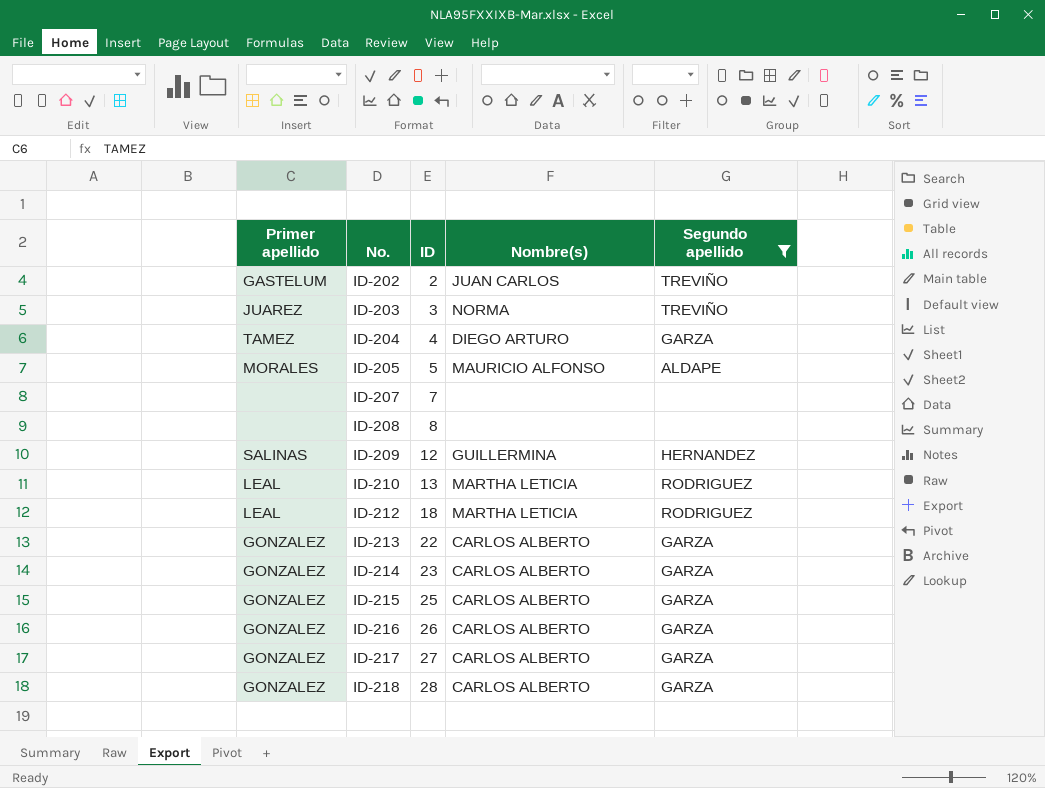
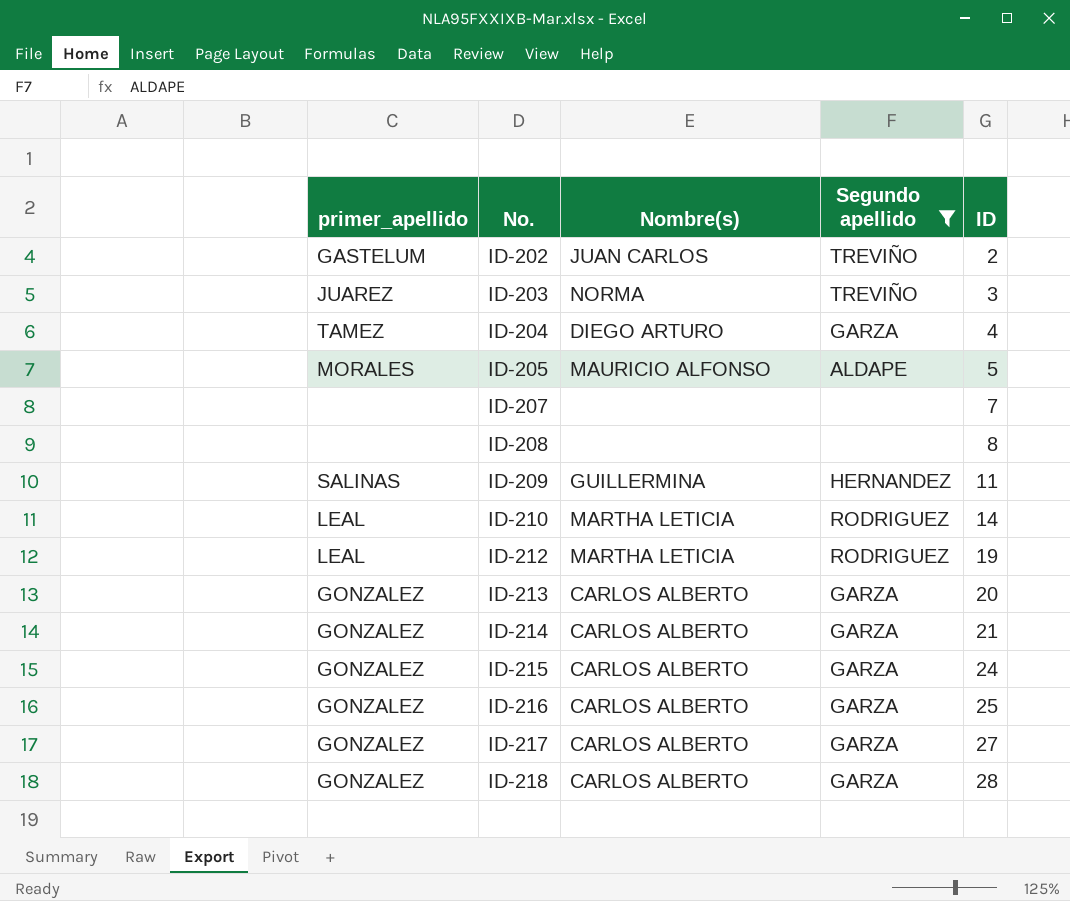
column name: Primer apellido -> primer_apellido
column ID | position: 3 -> 5
ID-209 | ID: 12 -> 11
ID-210 | ID: 13 -> 14
ID-212 | ID: 18 -> 19
ID-213 | ID: 22 -> 20
ID-214 | ID: 23 -> 21
ID-215 | ID: 25 -> 24
ID-216 | ID: 26 -> 25

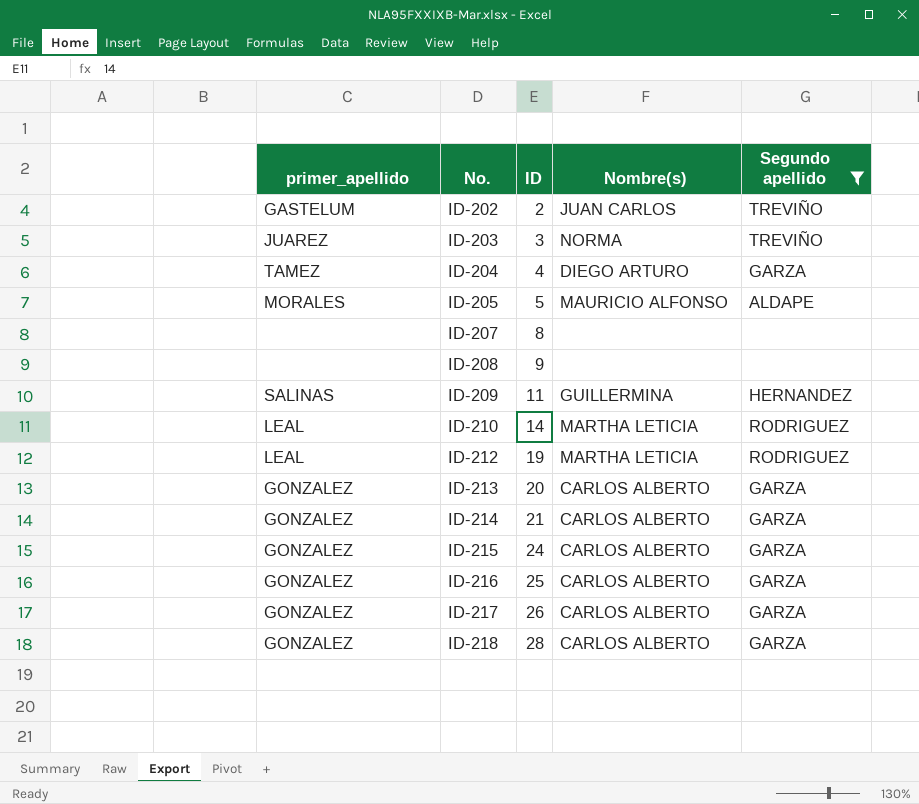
column ID | position: 5 -> 3
ID-207 | ID: 7 -> 8
ID-208 | ID: 8 -> 9
ID-217 | ID: 27 -> 26

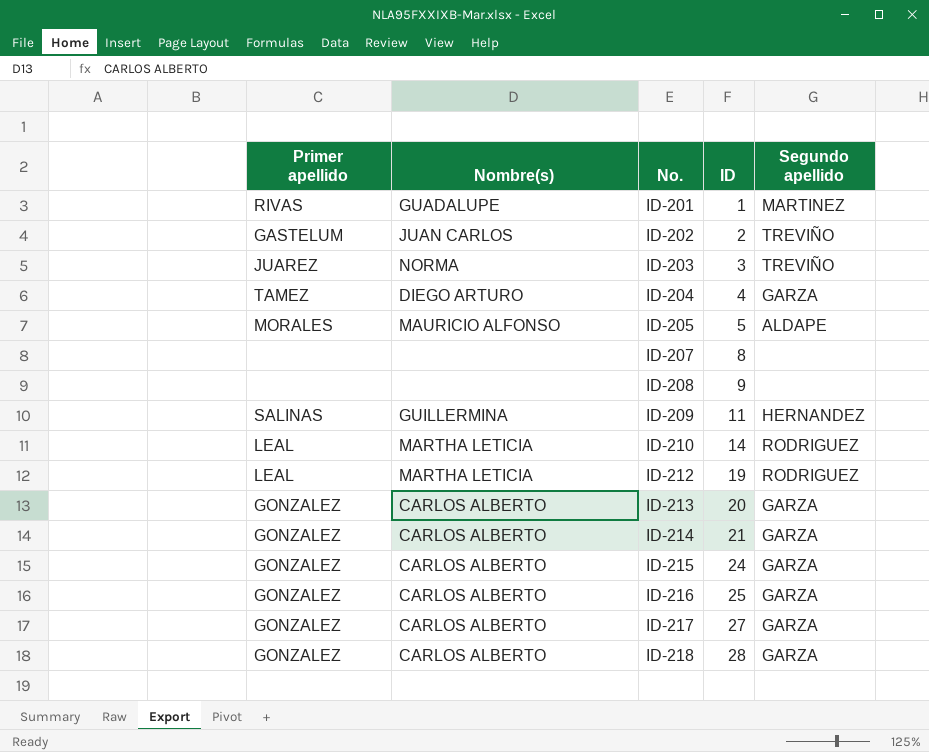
filter: Segundo apellido != MARTINEZ -> none
column name: primer_apellido -> Primer apellido
column Nombre(s) | position: 4 -> 2
ID-217 | ID: 26 -> 27

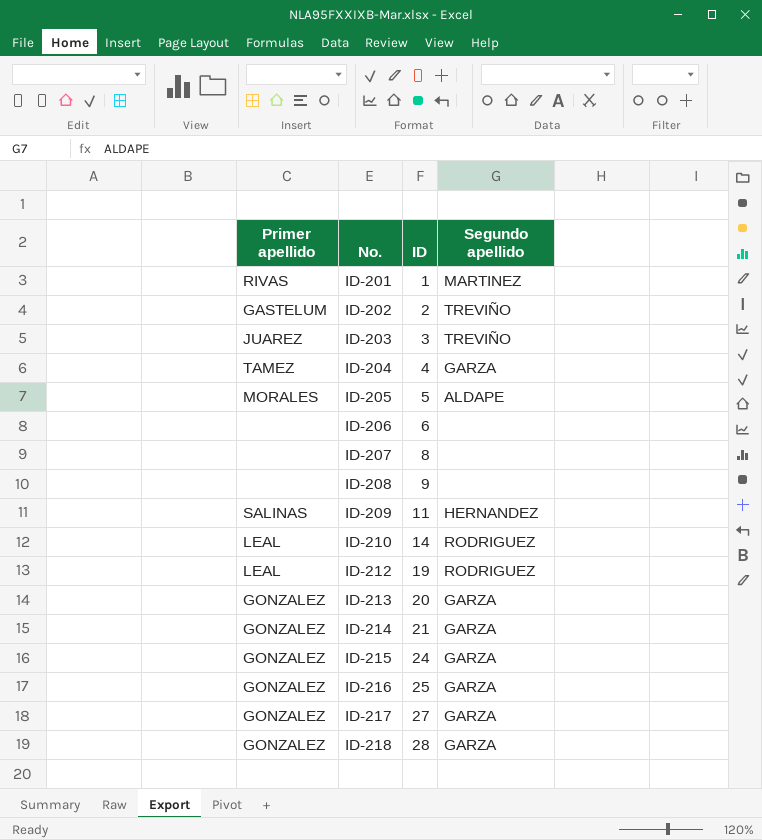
column Nombre(s) | position: 2 -> none
row ID-206: none -> none | 6 | none

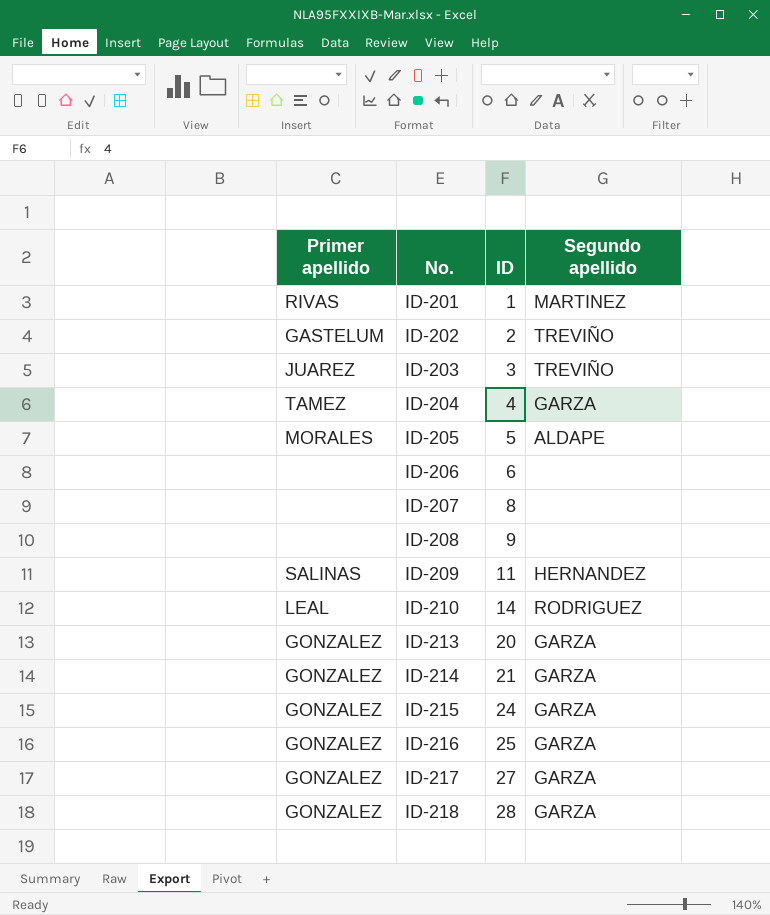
row ID-212: LEAL | 19 | RODRIGUEZ -> none

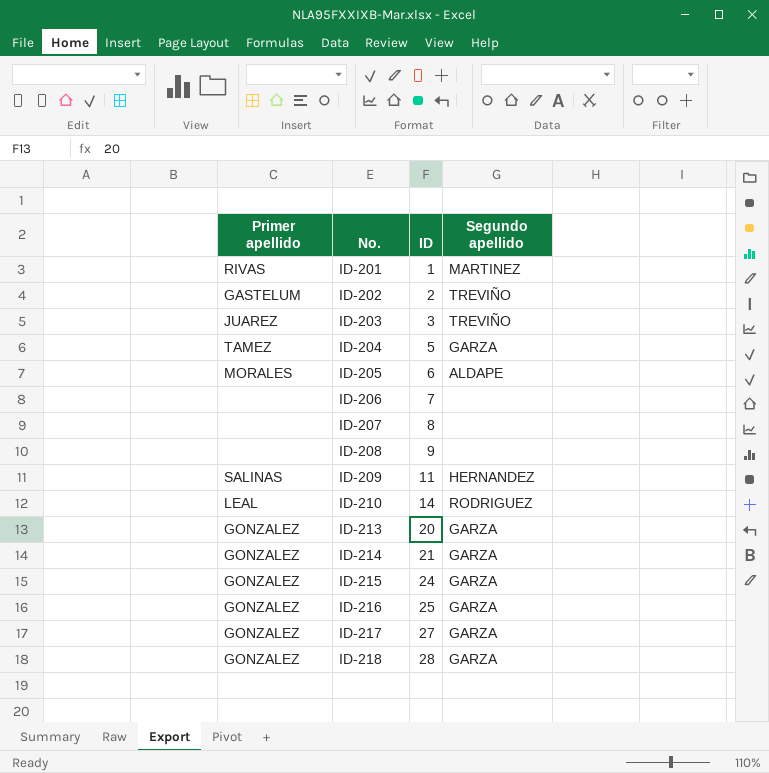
ID-204 | ID: 4 -> 5
ID-205 | ID: 5 -> 6
ID-206 | ID: 6 -> 7

